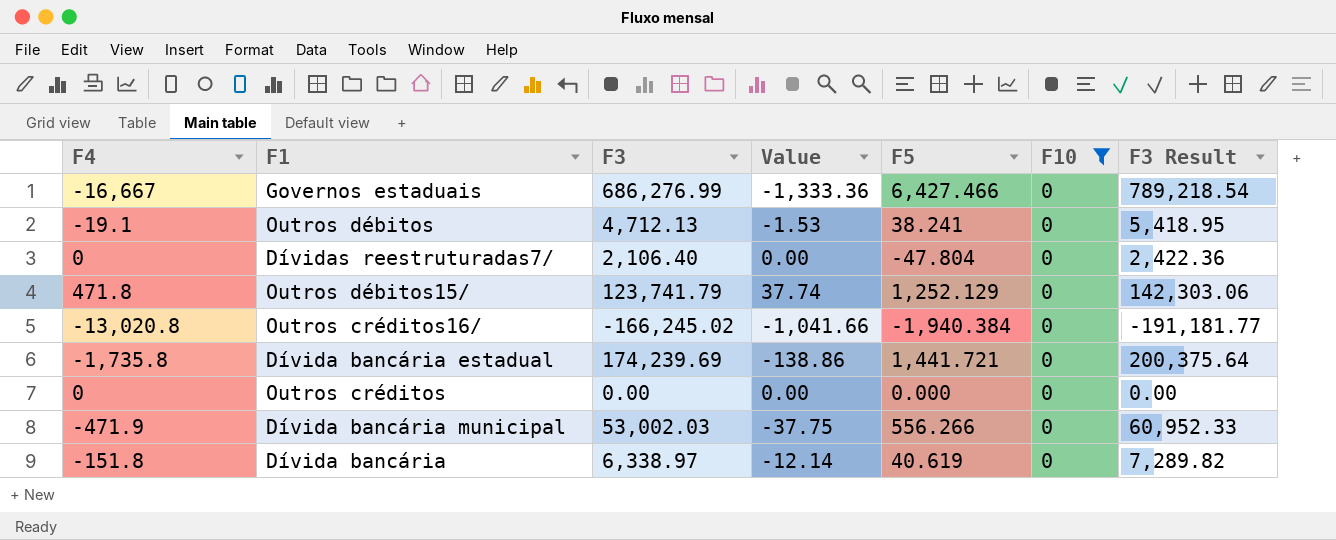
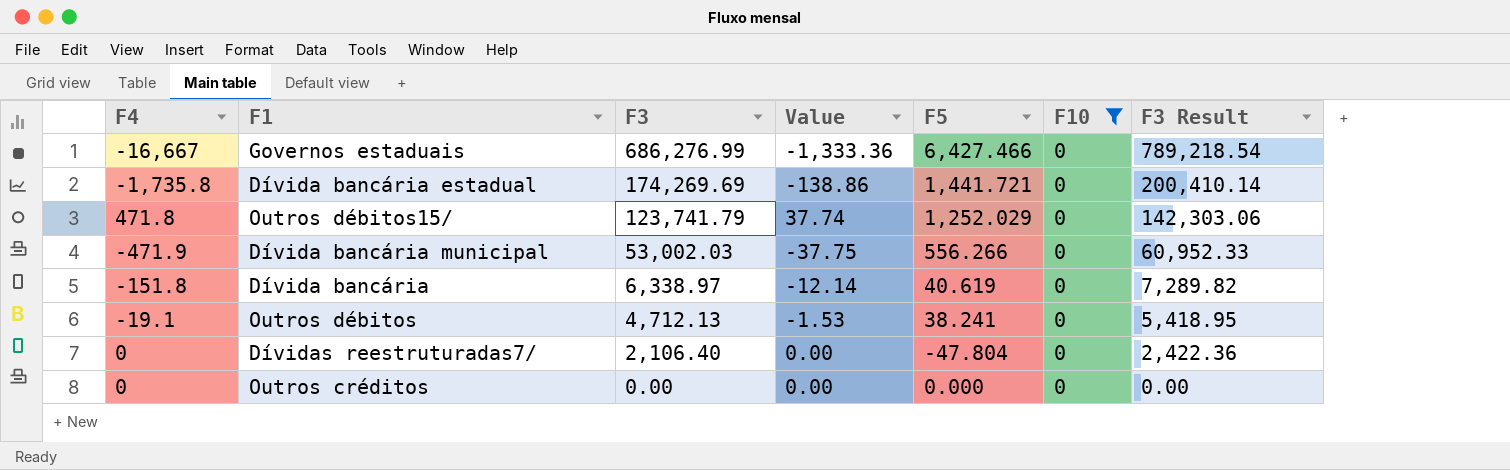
row order: none -> F3 descending
row Outros créditos16/: -13,020.8 | -166,245.02 | -1,041.66 | -1,940.384 | 0 | -191,181.77 -> none
Dívida bancária estadual | F3: 174,239.69 -> 174,269.69
Dívida bancária estadual | F3 Result: 200,375.64 -> 200,410.14
Outros débitos15/ | F5: 1,252.129 -> 1,252.029

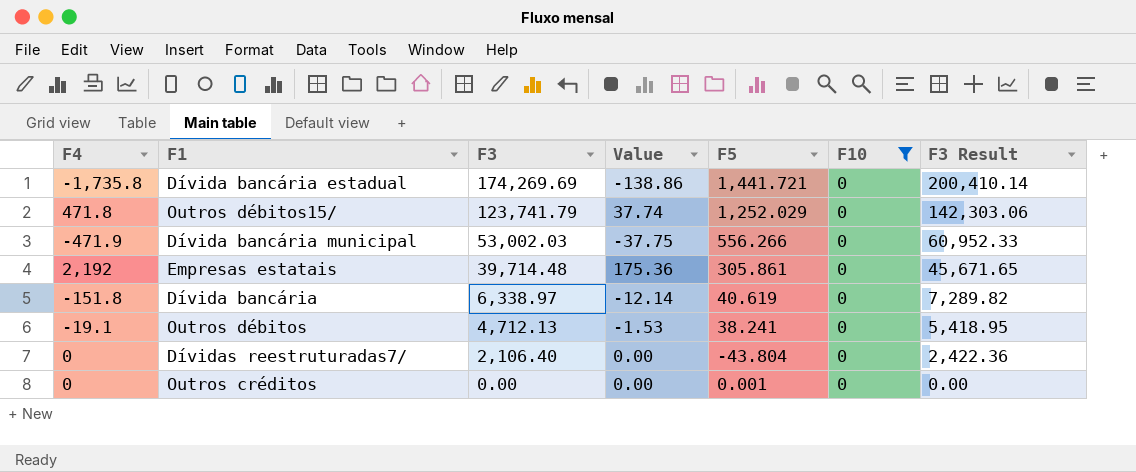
row Governos estaduais: -16,667 | 686,276.99 | -1,333.36 | 6,427.466 | 0 | 789,218.54 -> none
row Empresas estatais: none -> 2,192 | 39,714.48 | 175.36 | 305.861 | 0 | 45,671.65
Dívidas reestruturadas7/ | F5: -47.804 -> -43.804
Outros créditos | F5: 0.000 -> 0.001

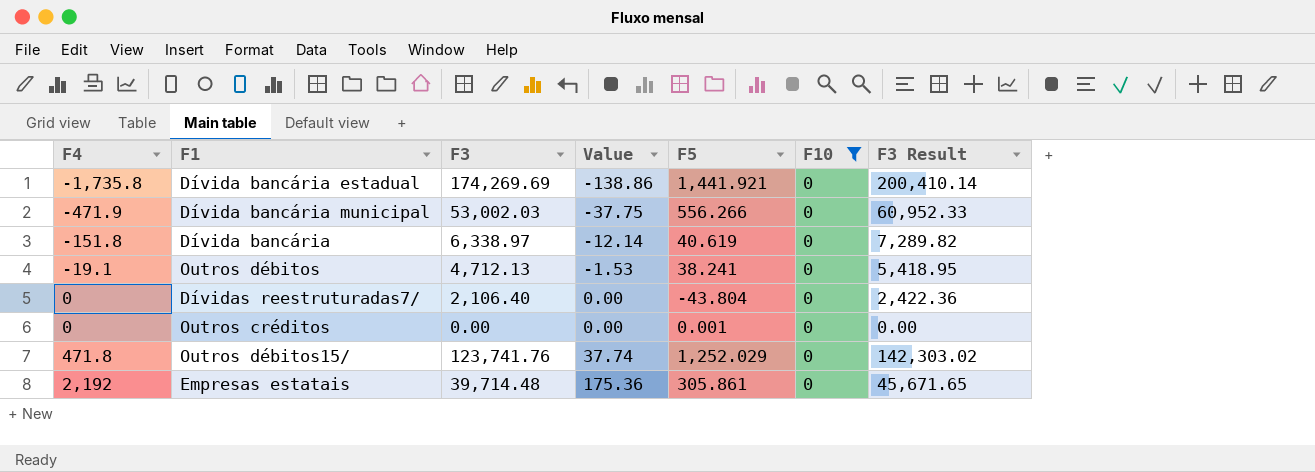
row order: F3 descending -> F4 ascending
Dívida bancária estadual | F5: 1,441.721 -> 1,441.921
Outros débitos15/ | F3: 123,741.79 -> 123,741.76
Outros débitos15/ | F3 Result: 142,303.06 -> 142,303.02

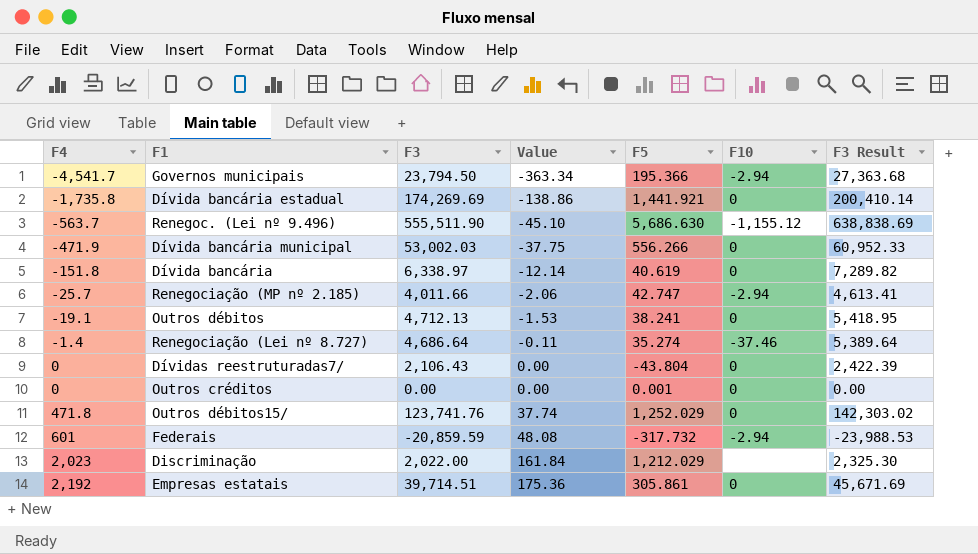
filter: F10 = 0 -> none
Dívidas reestruturadas7/ | F3: 2,106.40 -> 2,106.43
Dívidas reestruturadas7/ | F3 Result: 2,422.36 -> 2,422.39
Empresas estatais | F3: 39,714.48 -> 39,714.51
Empresas estatais | F3 Result: 45,671.65 -> 45,671.69

